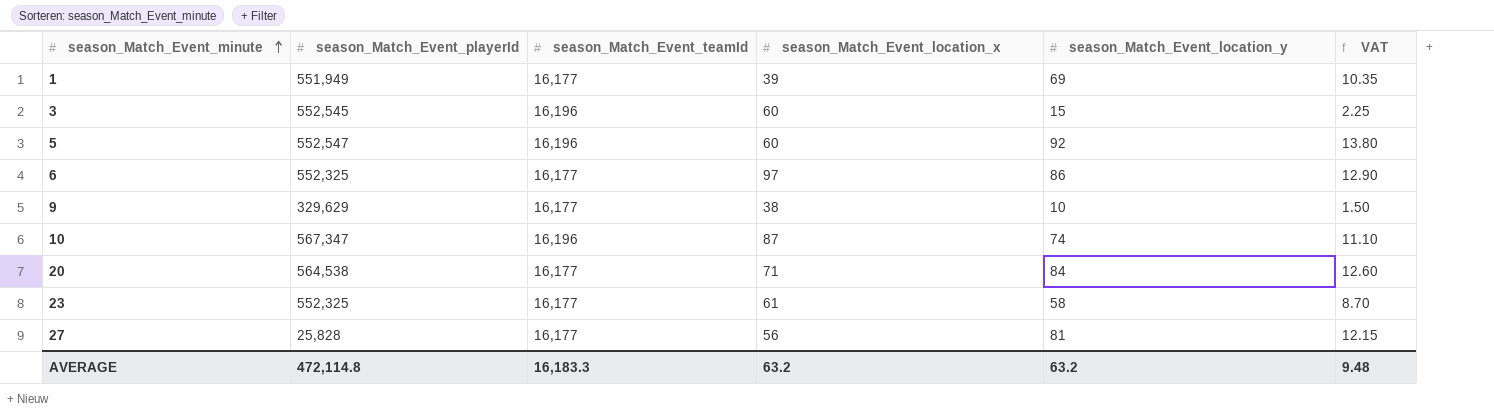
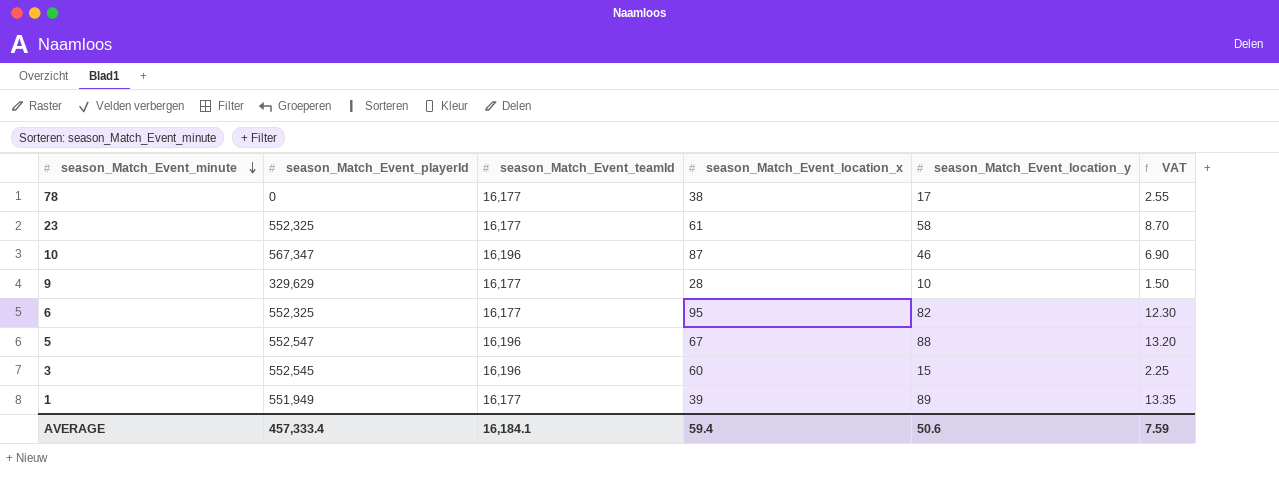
row order: season_Match_Event_minute ascending -> season_Match_Event_minute descending
row 20: 564,538 | 16,177 | 71 | 84 | 12.60 -> none
row 27: 25,828 | 16,177 | 56 | 81 | 12.15 -> none
row 78: none -> 0 | 16,177 | 38 | 17 | 2.55
10 | season_Match_Event_location_y: 74 -> 46
10 | VAT: 11.10 -> 6.90
9 | season_Match_Event_location_x: 38 -> 28
6 | season_Match_Event_location_x: 97 -> 95
6 | season_Match_Event_location_y: 86 -> 82
6 | VAT: 12.90 -> 12.30
5 | season_Match_Event_location_x: 60 -> 67
5 | season_Match_Event_location_y: 92 -> 88
5 | VAT: 13.80 -> 13.20
1 | season_Match_Event_location_y: 69 -> 89
1 | VAT: 10.35 -> 13.35
AVERAGE | season_Match_Event_playerId: 472,114.8 -> 457,333.4
AVERAGE | season_Match_Event_teamId: 16,183.3 -> 16,184.1
AVERAGE | season_Match_Event_location_x: 63.2 -> 59.4
AVERAGE | season_Match_Event_location_y: 63.2 -> 50.6
AVERAGE | VAT: 9.48 -> 7.59

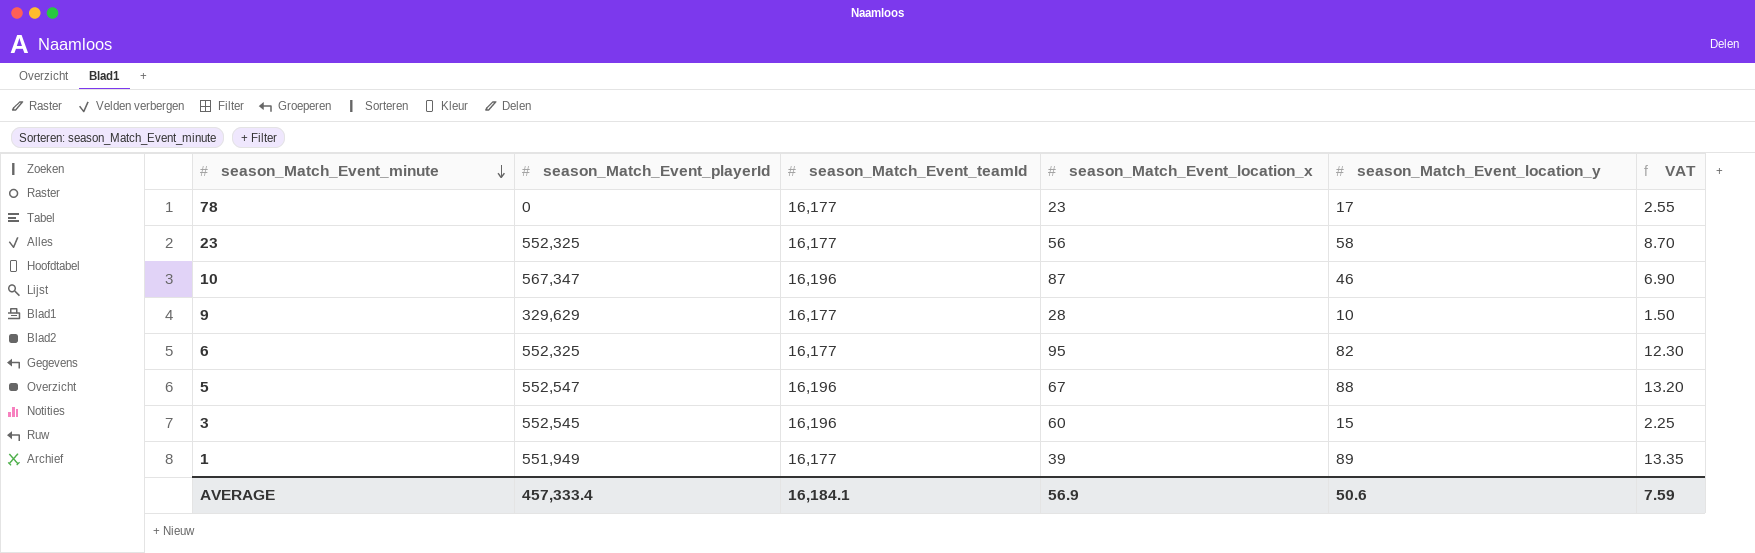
78 | season_Match_Event_location_x: 38 -> 23
23 | season_Match_Event_location_x: 61 -> 56
AVERAGE | season_Match_Event_location_x: 59.4 -> 56.9

